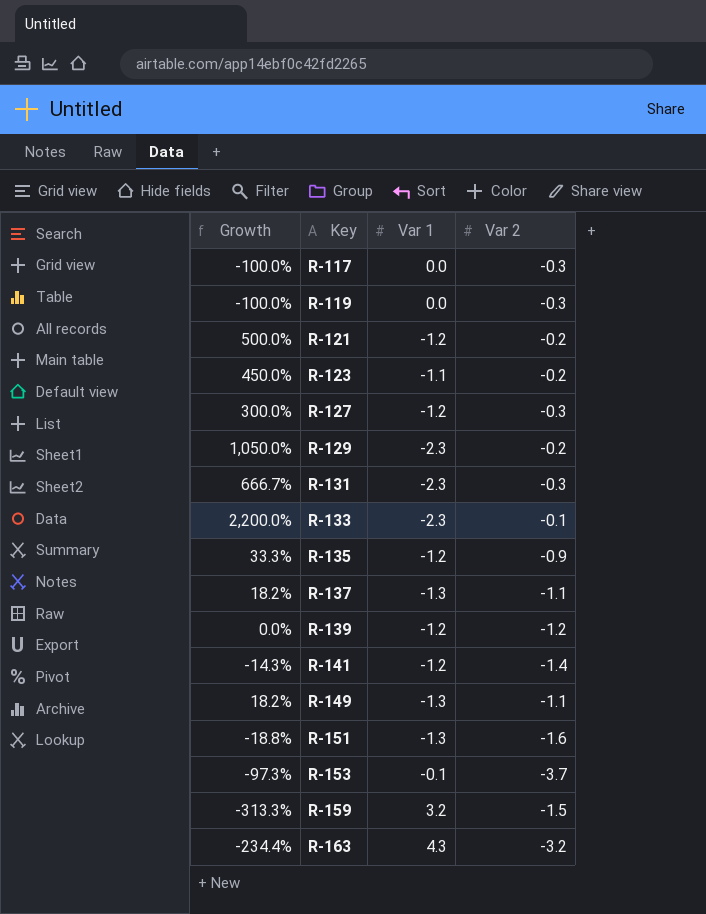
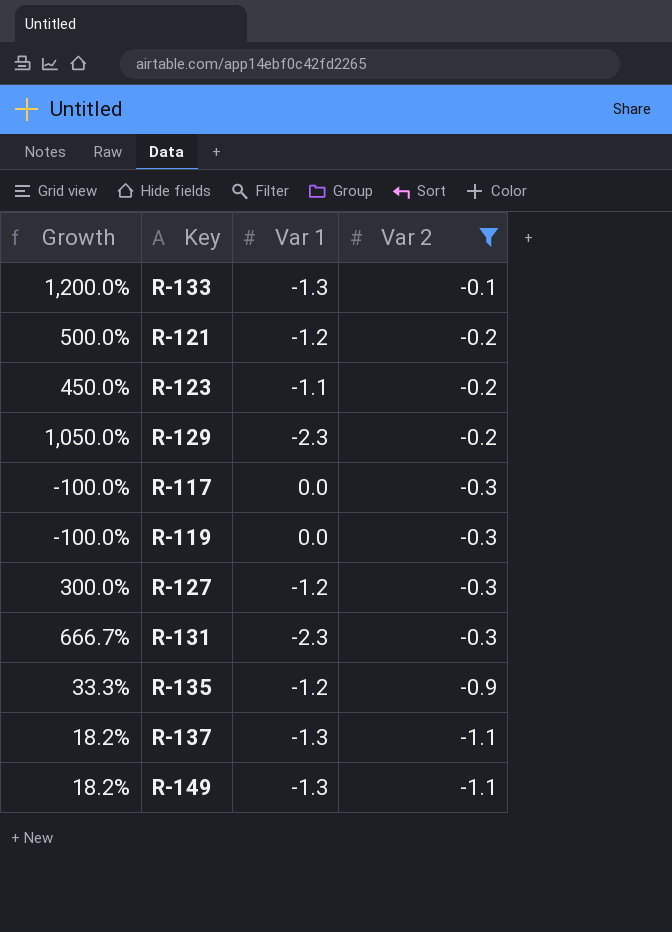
filter: none -> Var 2 >= -1.1
row order: Key ascending -> Var 2 descending
R-133 | Growth: 2,200.0% -> 1,200.0%
R-133 | Var 1: -2.3 -> -1.3

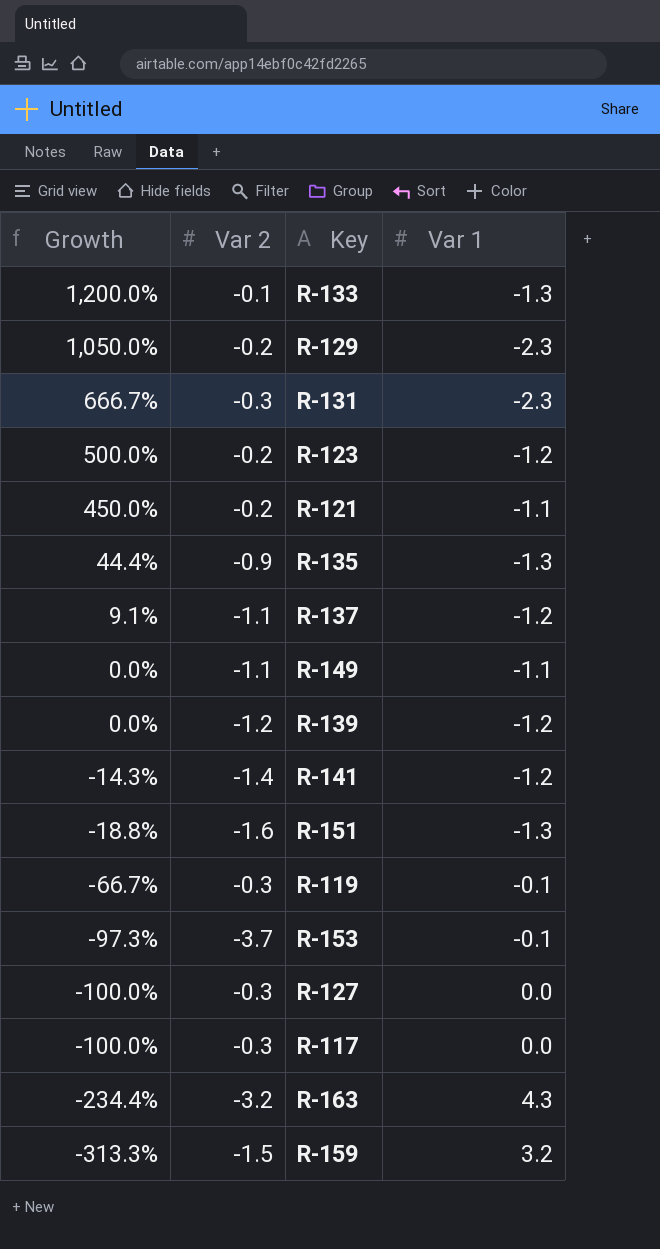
filter: Var 2 >= -1.1 -> none
row order: Var 2 descending -> Growth descending
column Var 2 | position: 4 -> 2
R-123 | Growth: 450.0% -> 500.0%
R-123 | Var 1: -1.1 -> -1.2
R-121 | Growth: 500.0% -> 450.0%
R-121 | Var 1: -1.2 -> -1.1
R-135 | Growth: 33.3% -> 44.4%
R-135 | Var 1: -1.2 -> -1.3
R-137 | Growth: 18.2% -> 9.1%
R-137 | Var 1: -1.3 -> -1.2
R-149 | Growth: 18.2% -> 0.0%
R-149 | Var 1: -1.3 -> -1.1
R-119 | Growth: -100.0% -> -66.7%
R-119 | Var 1: 0.0 -> -0.1
R-127 | Growth: 300.0% -> -100.0%
R-127 | Var 1: -1.2 -> 0.0

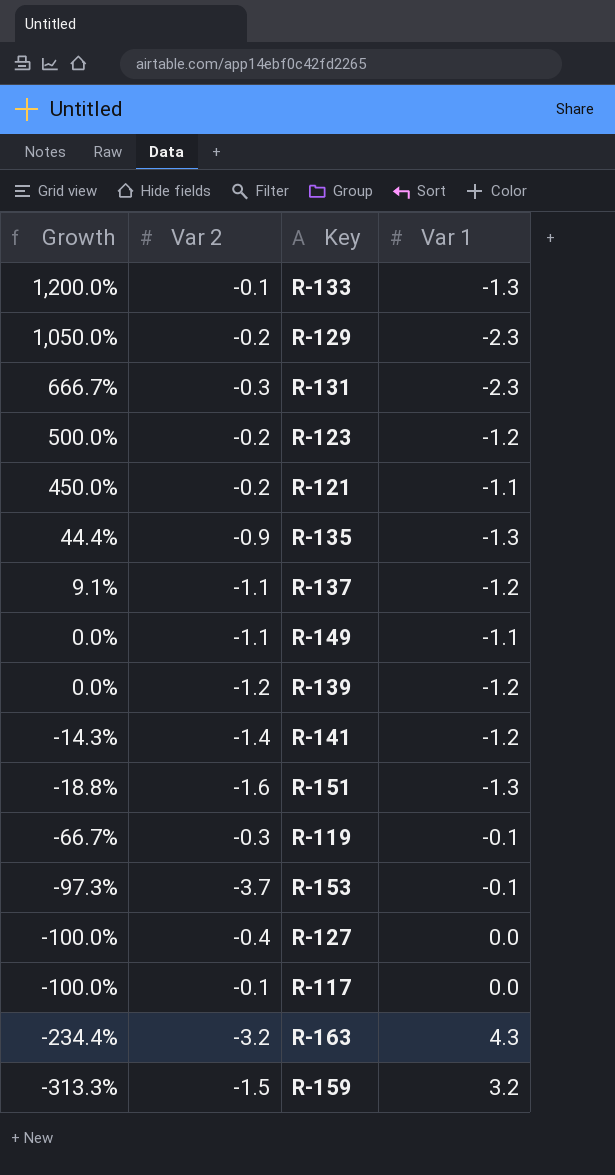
R-127 | Var 2: -0.3 -> -0.4
R-117 | Var 2: -0.3 -> -0.1

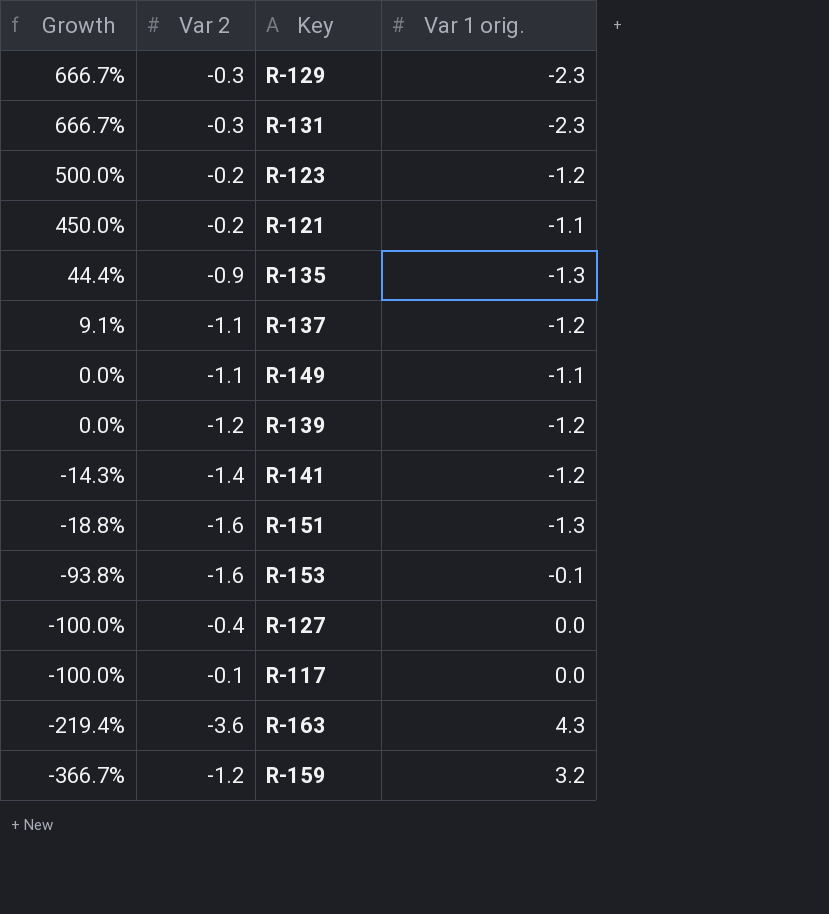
column name: Var 1 -> Var 1 orig.
row R-133: 1,200.0% | -0.1 | -1.3 -> none
row R-119: -66.7% | -0.3 | -0.1 -> none
R-129 | Growth: 1,050.0% -> 666.7%
R-129 | Var 2: -0.2 -> -0.3
R-153 | Growth: -97.3% -> -93.8%
R-153 | Var 2: -3.7 -> -1.6
R-163 | Growth: -234.4% -> -219.4%
R-163 | Var 2: -3.2 -> -3.6
R-159 | Growth: -313.3% -> -366.7%
R-159 | Var 2: -1.5 -> -1.2

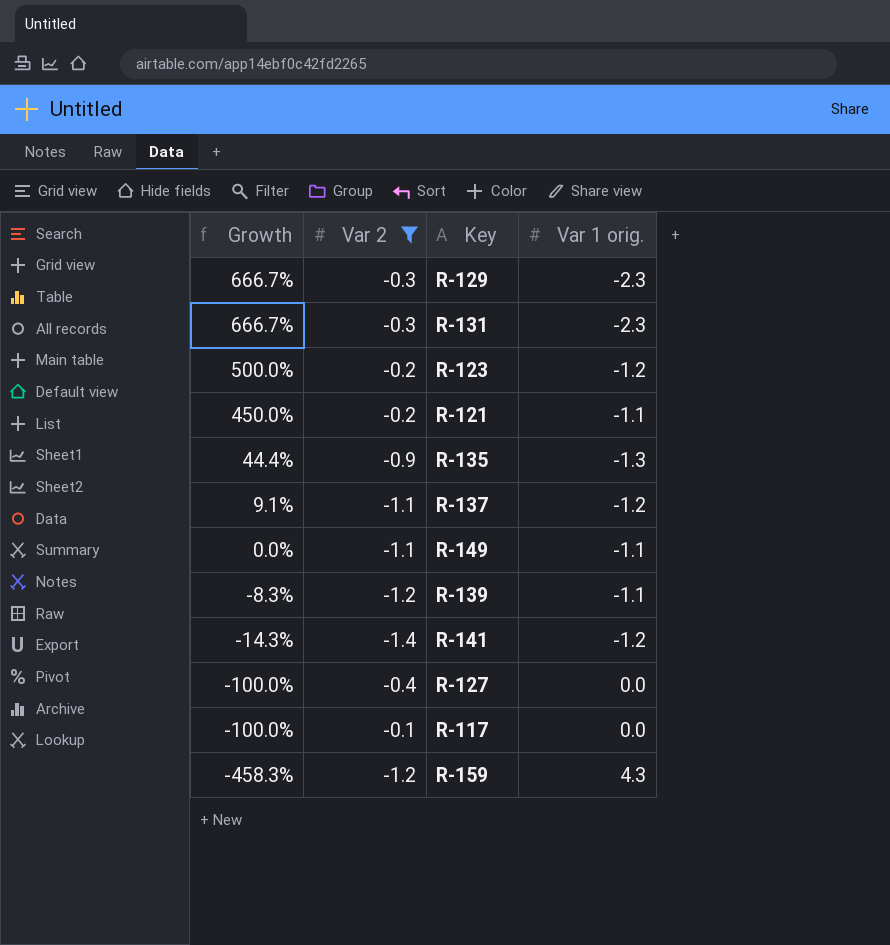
filter: none -> Var 2 >= -1.4
R-139 | Growth: 0.0% -> -8.3%
R-139 | Var 1 orig.: -1.2 -> -1.1
R-159 | Growth: -366.7% -> -458.3%
R-159 | Var 1 orig.: 3.2 -> 4.3

